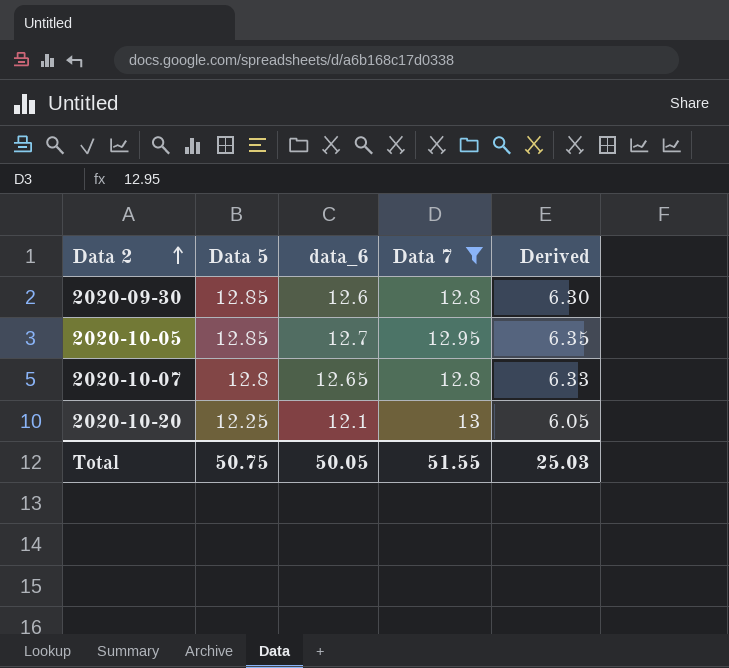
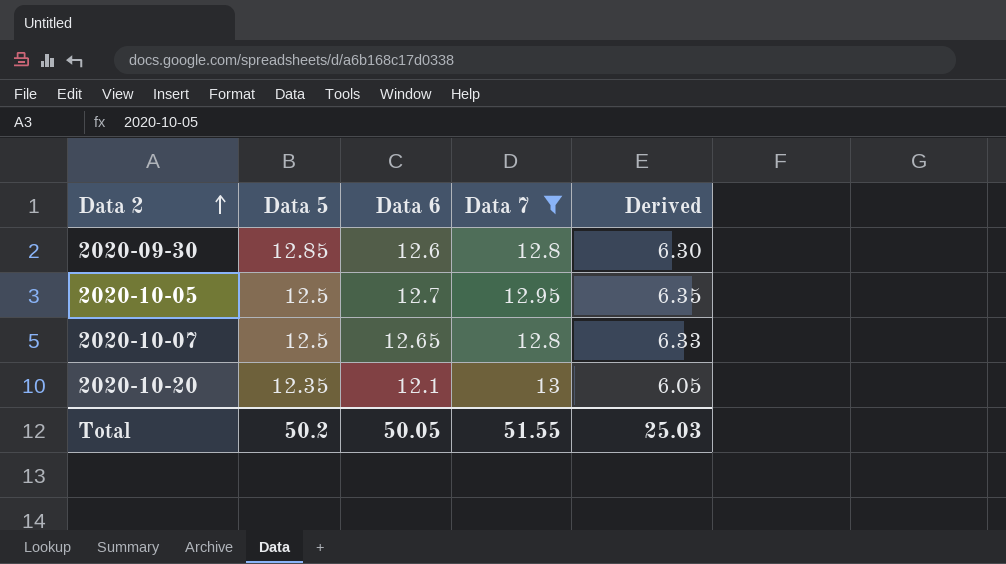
column name: data_6 -> Data 6
2020-10-05 | Data 5: 12.85 -> 12.5
2020-10-07 | Data 5: 12.8 -> 12.5
2020-10-20 | Data 5: 12.25 -> 12.35
Total | Data 5: 50.75 -> 50.2

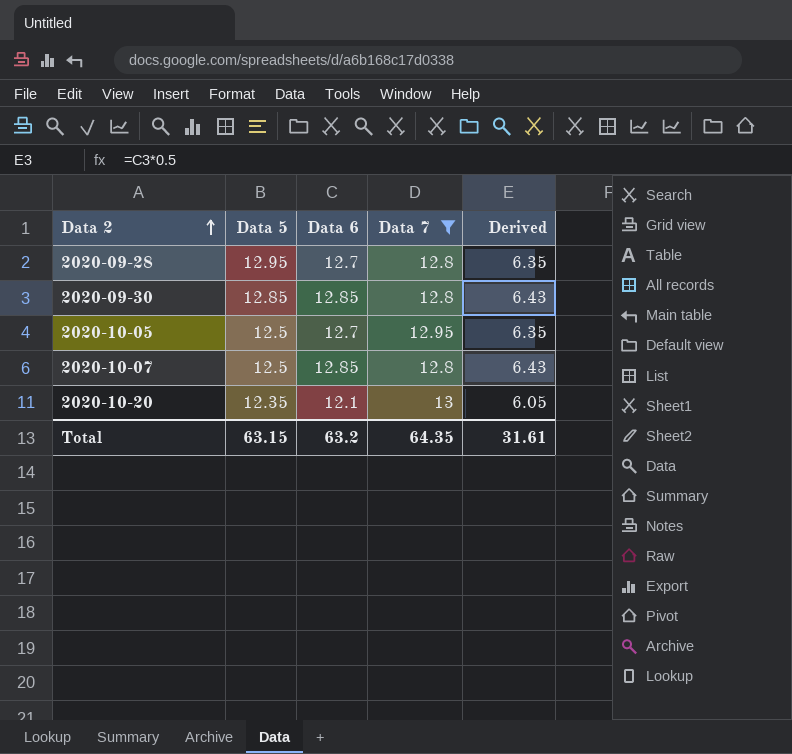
row 2020-09-28: none -> 12.95 | 12.7 | 12.8 | 6.35
2020-09-30 | Data 6: 12.6 -> 12.85
2020-09-30 | Derived: 6.30 -> 6.43
2020-10-07 | Data 6: 12.65 -> 12.85
2020-10-07 | Derived: 6.33 -> 6.43
Total | Data 5: 50.2 -> 63.15
Total | Data 6: 50.05 -> 63.2
Total | Data 7: 51.55 -> 64.35
Total | Derived: 25.03 -> 31.61

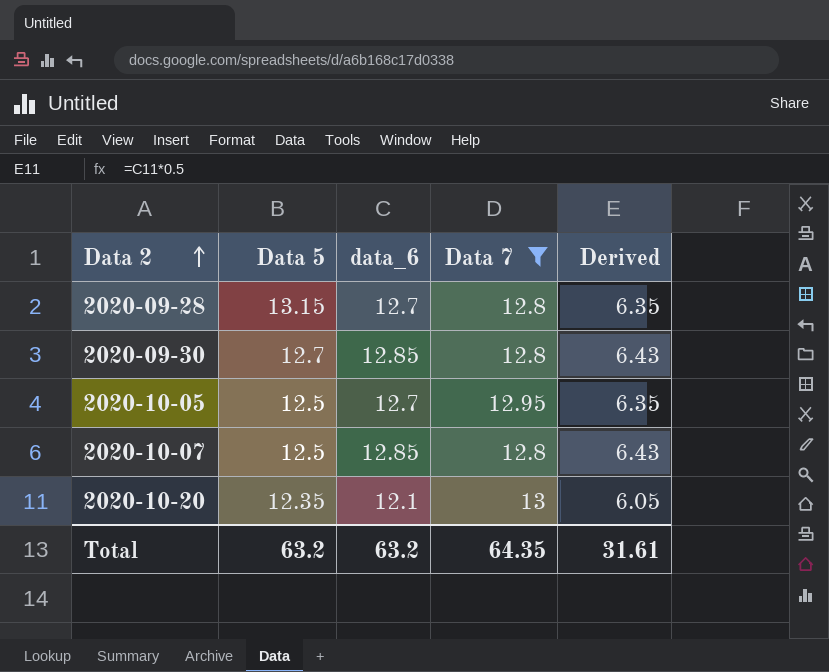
column name: Data 6 -> data_6
2020-09-28 | Data 5: 12.95 -> 13.15
2020-09-30 | Data 5: 12.85 -> 12.7
Total | Data 5: 63.15 -> 63.2

